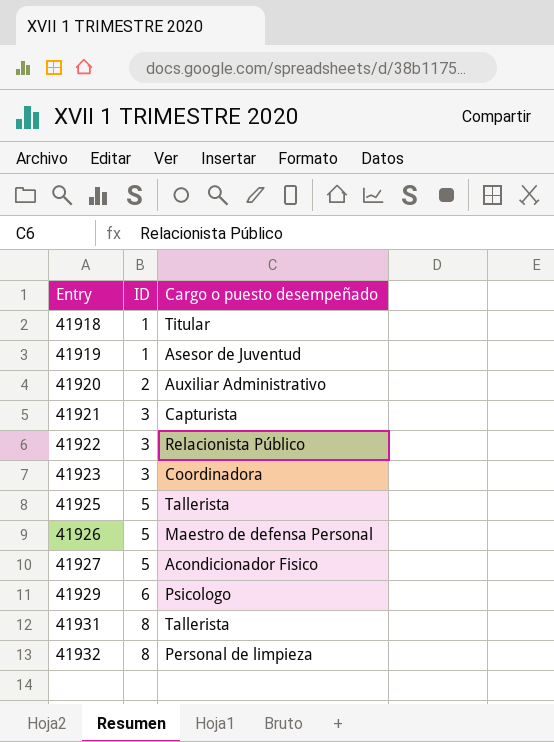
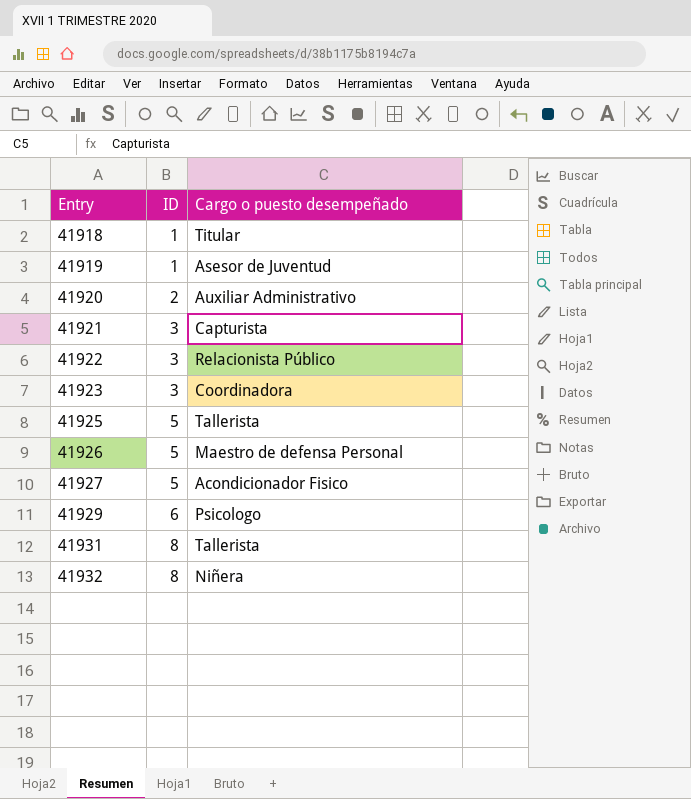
41932 | Cargo o puesto desempeñado: Personal de limpieza -> Niñera

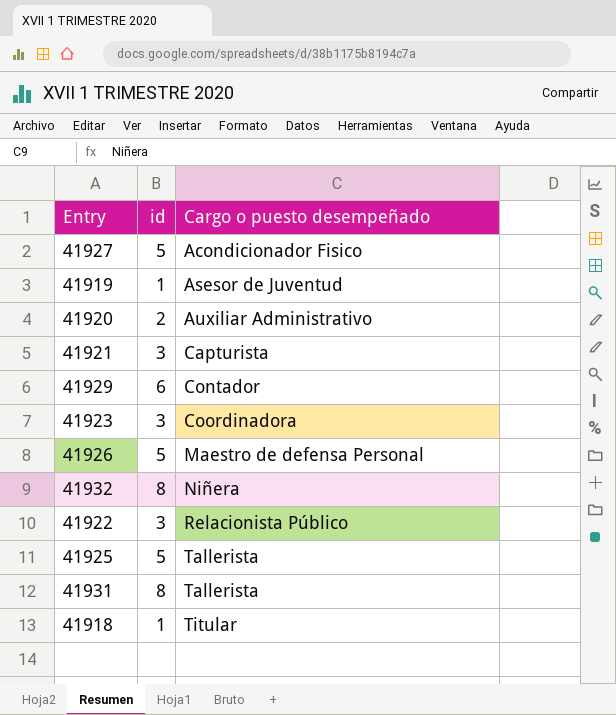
row order: Entry ascending -> Cargo o puesto desempeñado ascending
column name: ID -> id
41929 | Cargo o puesto desempeñado: Psicologo -> Contador

